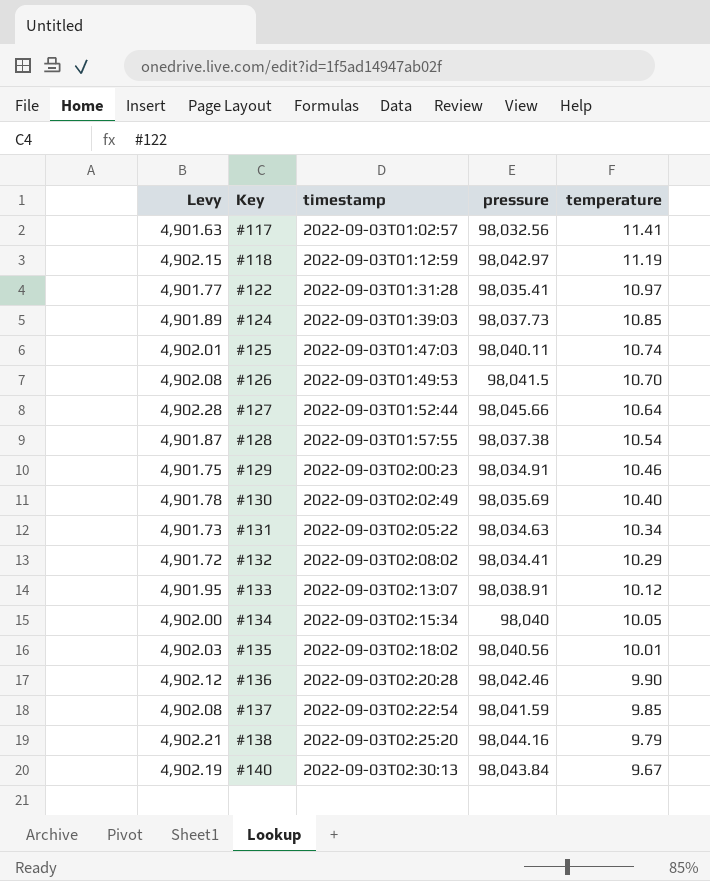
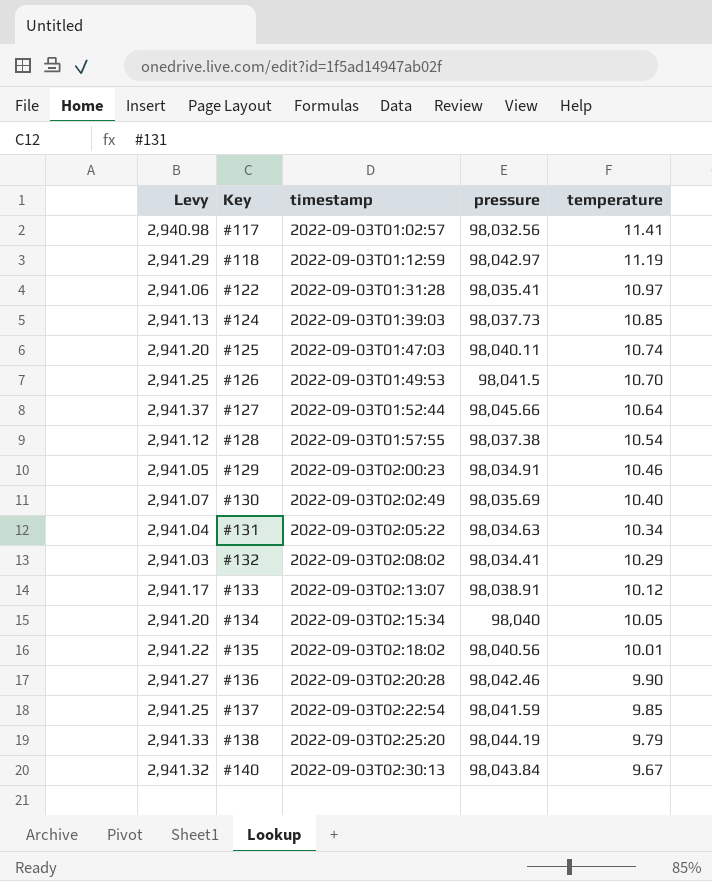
column Levy | formula: [pressure] * 0.05 -> [pressure] * 0.03
#138 | pressure: 98,044.16 -> 98,044.19

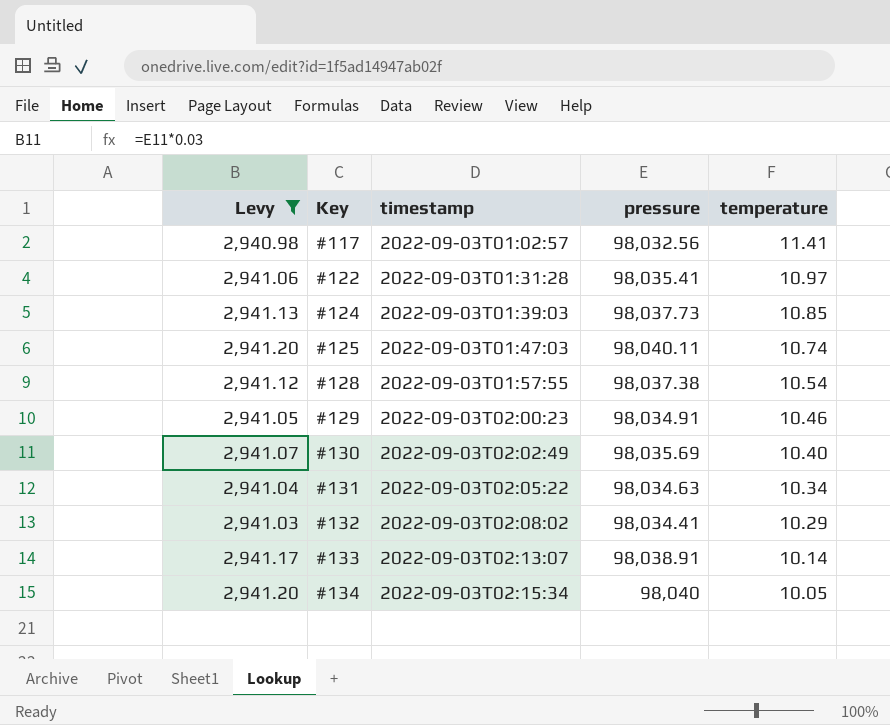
filter: none -> Levy <= 2,941.20
#133 | temperature: 10.12 -> 10.14

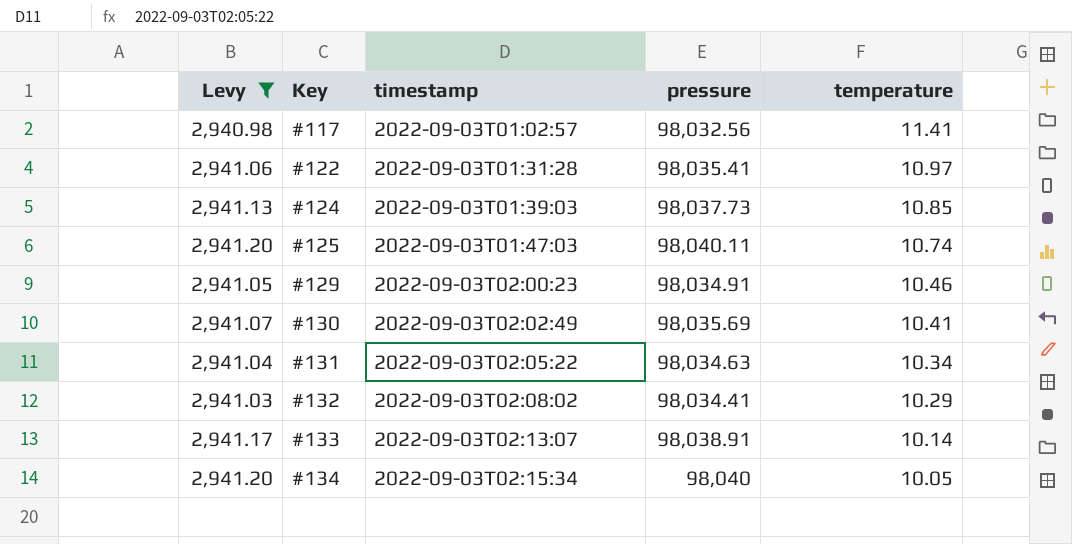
row #128: 2,941.12 | 2022-09-03T01:57:55 | 98,037.38 | 10.54 -> none
#130 | temperature: 10.40 -> 10.41

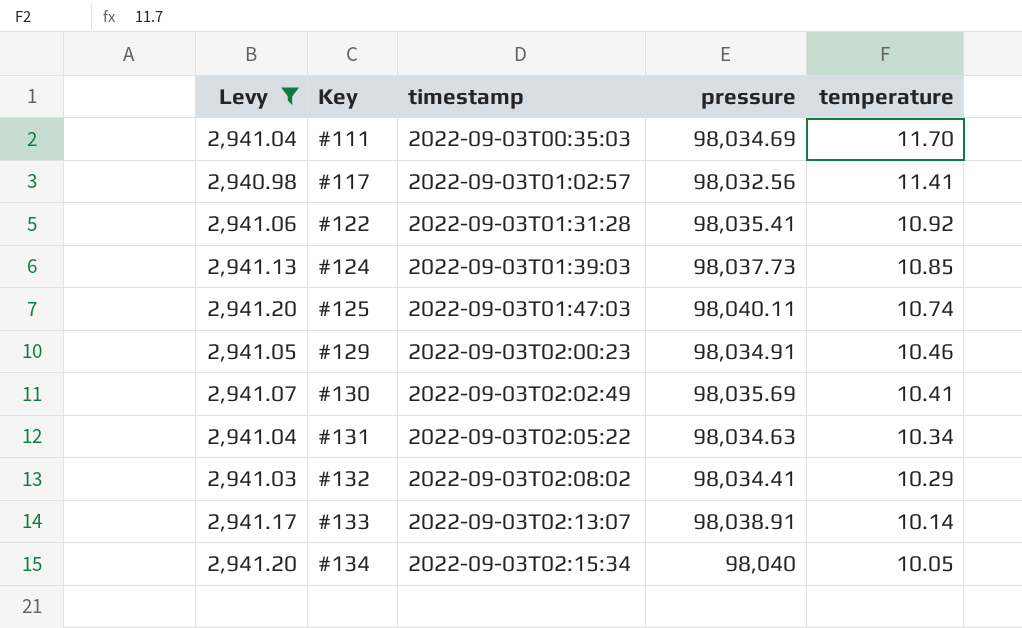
row #111: none -> 2,941.04 | 2022-09-03T00:35:03 | 98,034.69 | 11.70
#122 | temperature: 10.97 -> 10.92

